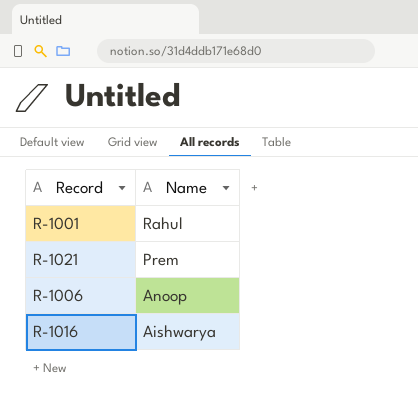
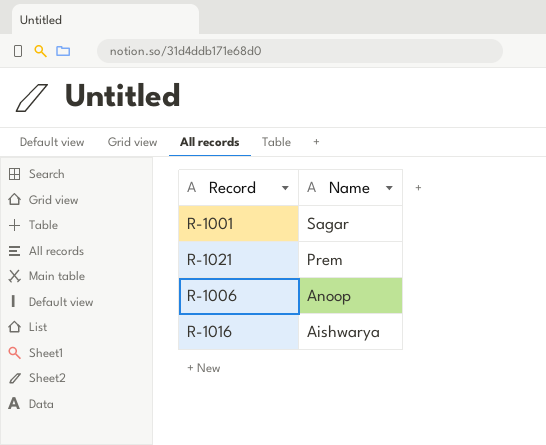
R-1001 | Name: Rahul -> Sagar

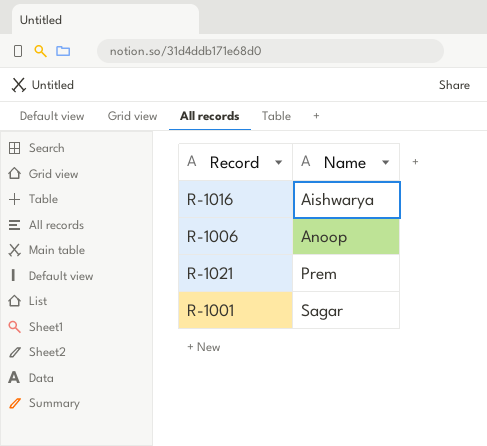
row order: Name descending -> Name ascending

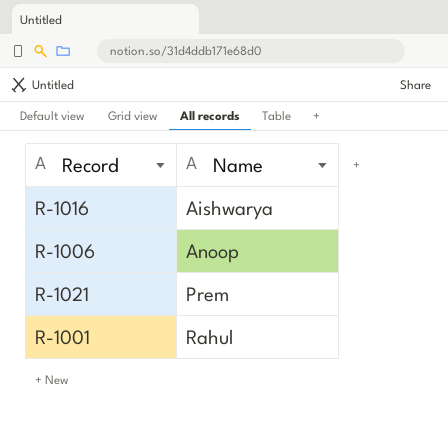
R-1001 | Name: Sagar -> Rahul

